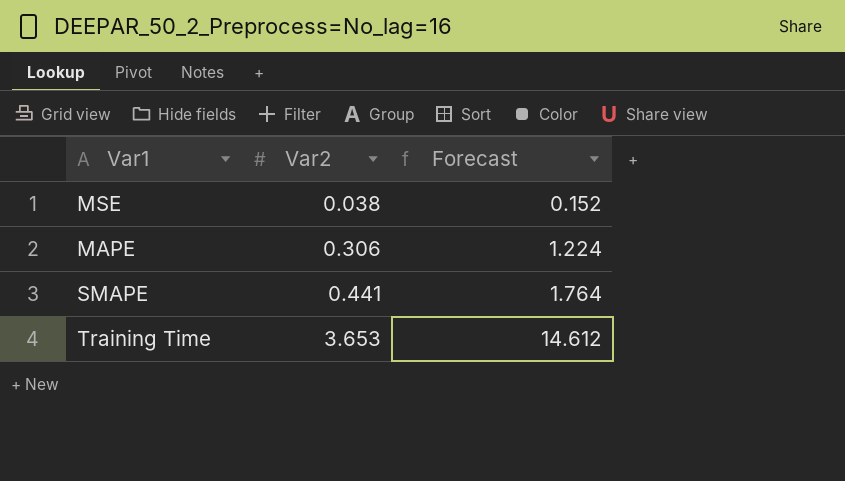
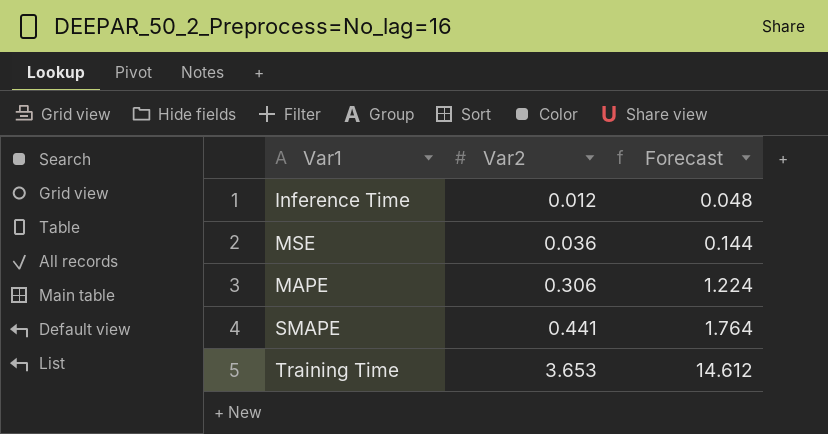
row Inference Time: none -> 0.012 | 0.048
MSE | Var2: 0.038 -> 0.036
MSE | Forecast: 0.152 -> 0.144

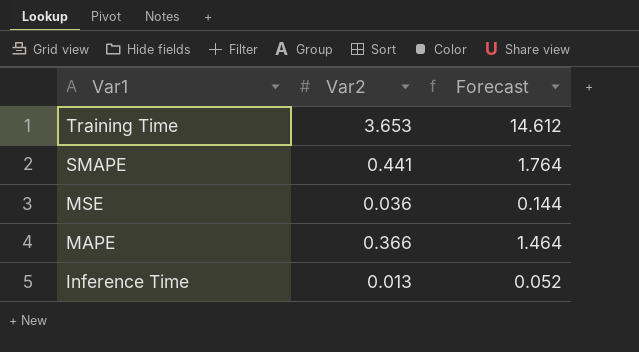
row order: Var2 ascending -> Var1 descending
MAPE | Var2: 0.306 -> 0.366
MAPE | Forecast: 1.224 -> 1.464
Inference Time | Var2: 0.012 -> 0.013
Inference Time | Forecast: 0.048 -> 0.052

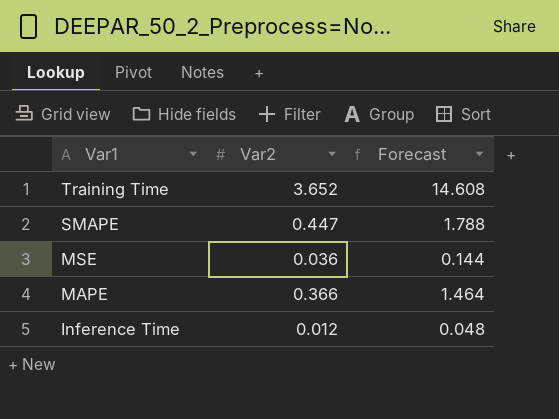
Training Time | Var2: 3.653 -> 3.652
Training Time | Forecast: 14.612 -> 14.608
SMAPE | Var2: 0.441 -> 0.447
SMAPE | Forecast: 1.764 -> 1.788
Inference Time | Var2: 0.013 -> 0.012
Inference Time | Forecast: 0.052 -> 0.048

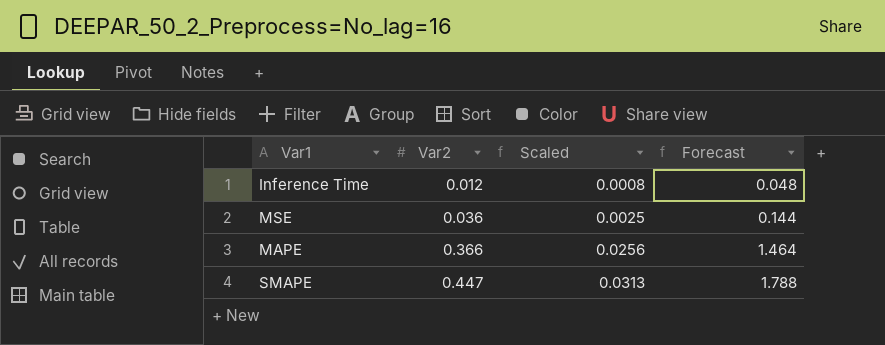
row order: Var1 descending -> Var2 ascending
column Scaled | formula: none -> [Var2] * 0.07
row Training Time: 3.652 | 14.608 -> none

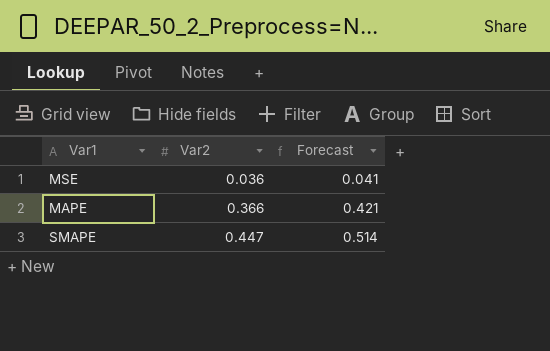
column Scaled | formula: [Var2] * 0.07 -> none
column Forecast | formula: [Var2] * 4 -> [Var2] * 1.15
row Inference Time: 0.012 | 0.0008 | 0.048 -> none

